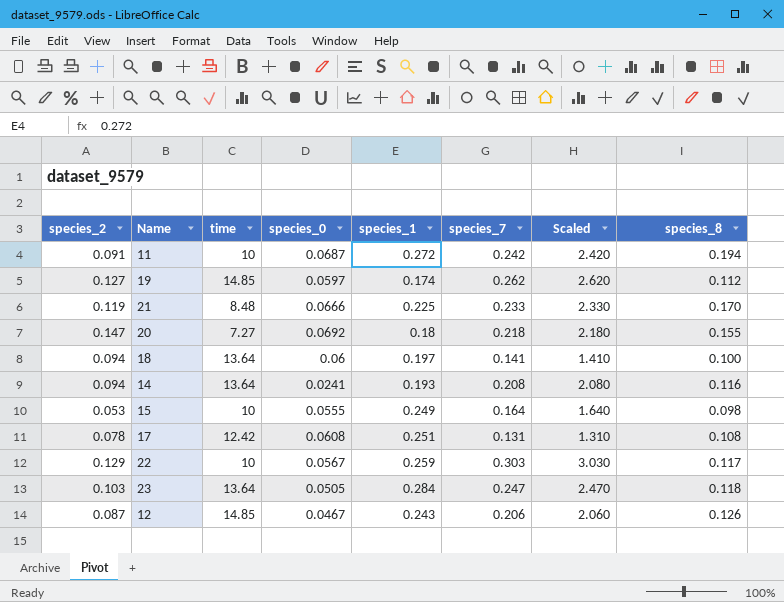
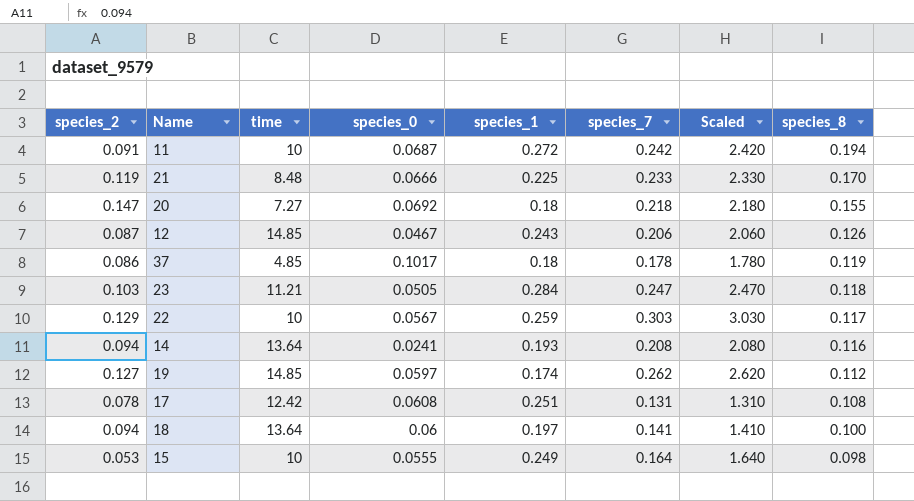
row order: none -> species_8 descending
row 37: none -> 0.086 | 4.85 | 0.1017 | 0.18 | 0.178 | 1.780 | 0.119
23 | time: 13.64 -> 11.21

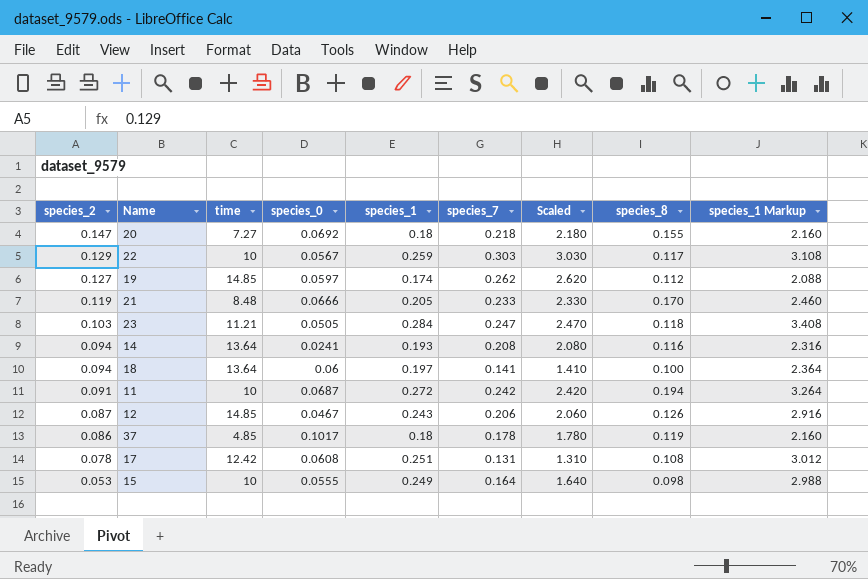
row order: species_8 descending -> species_2 descending
column species_1 Markup | formula: none -> [species_1] * 12
21 | species_1: 0.225 -> 0.205

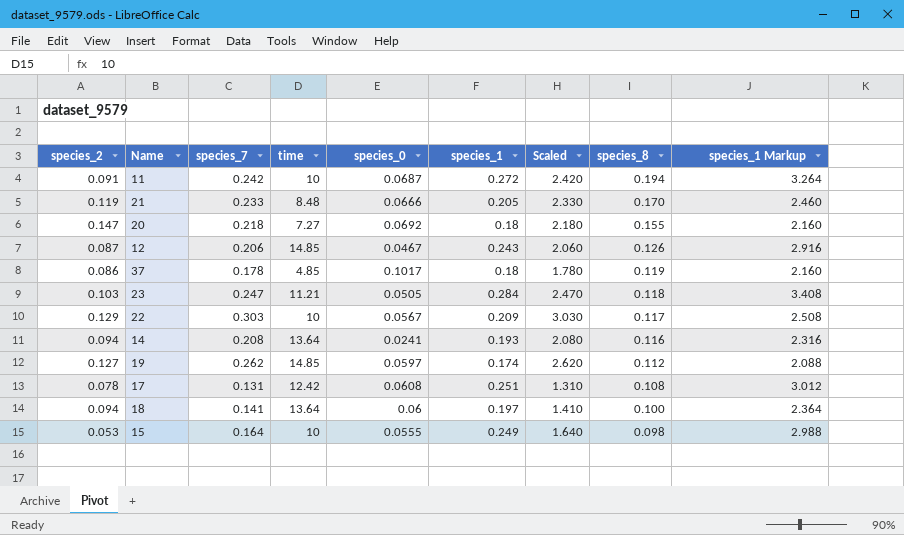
row order: species_2 descending -> species_8 descending
column species_7 | position: 6 -> 3
22 | species_1: 0.259 -> 0.209
22 | species_1 Markup: 3.108 -> 2.508

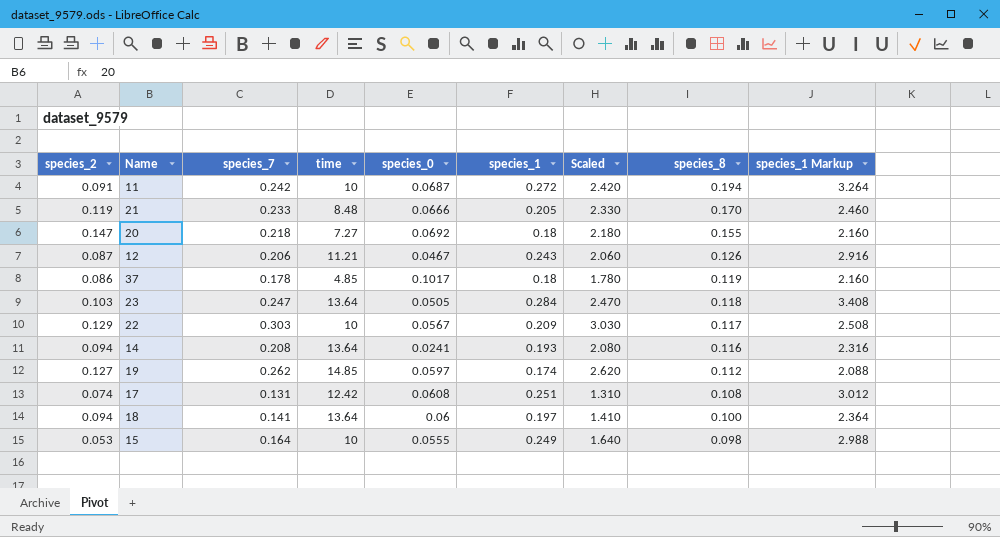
12 | time: 14.85 -> 11.21
23 | time: 11.21 -> 13.64
17 | species_2: 0.078 -> 0.074

